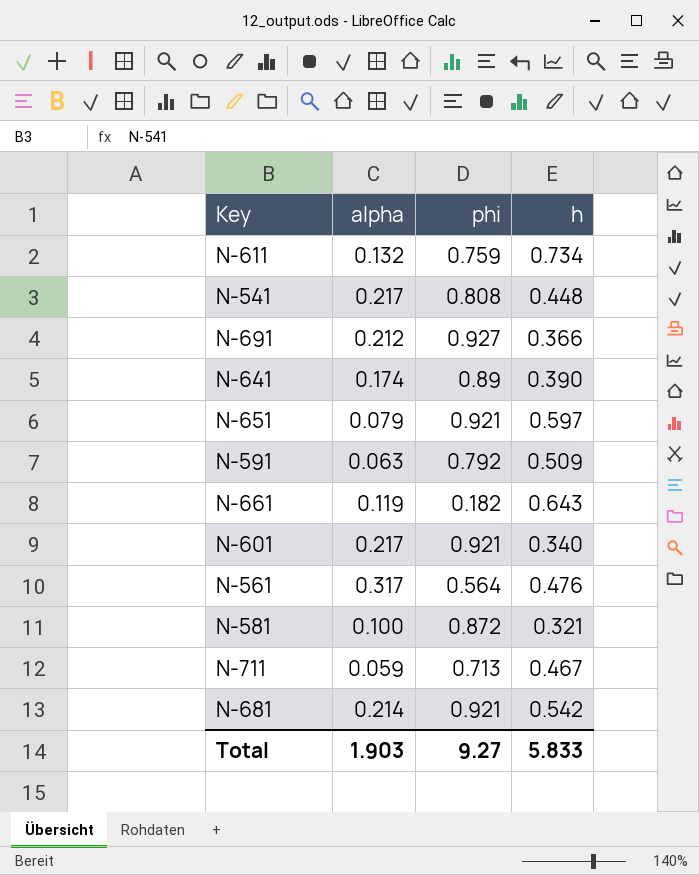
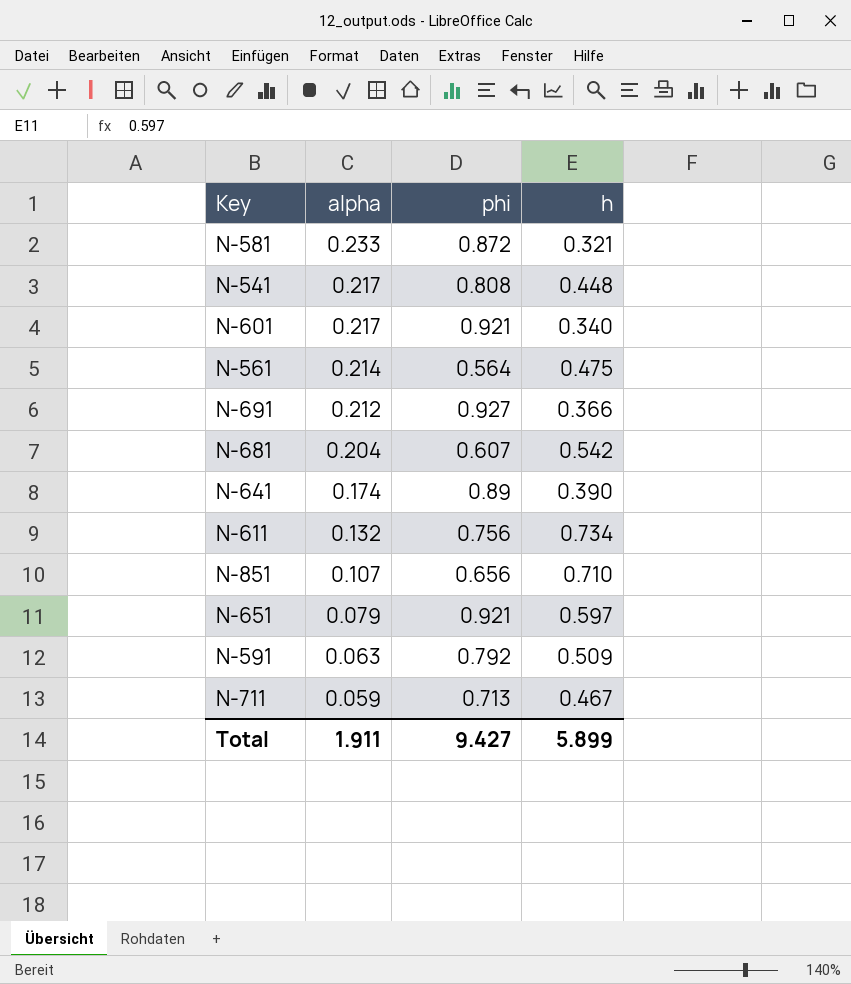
row order: none -> alpha descending
row N-661: 0.119 | 0.182 | 0.643 -> none
N-581 | alpha: 0.100 -> 0.233
N-561 | alpha: 0.317 -> 0.214
N-561 | h: 0.476 -> 0.475
N-681 | alpha: 0.214 -> 0.204
N-681 | phi: 0.921 -> 0.607
N-611 | phi: 0.759 -> 0.756
row N-851: none -> 0.107 | 0.656 | 0.710
Total | alpha: 1.903 -> 1.911
Total | phi: 9.27 -> 9.427
Total | h: 5.833 -> 5.899

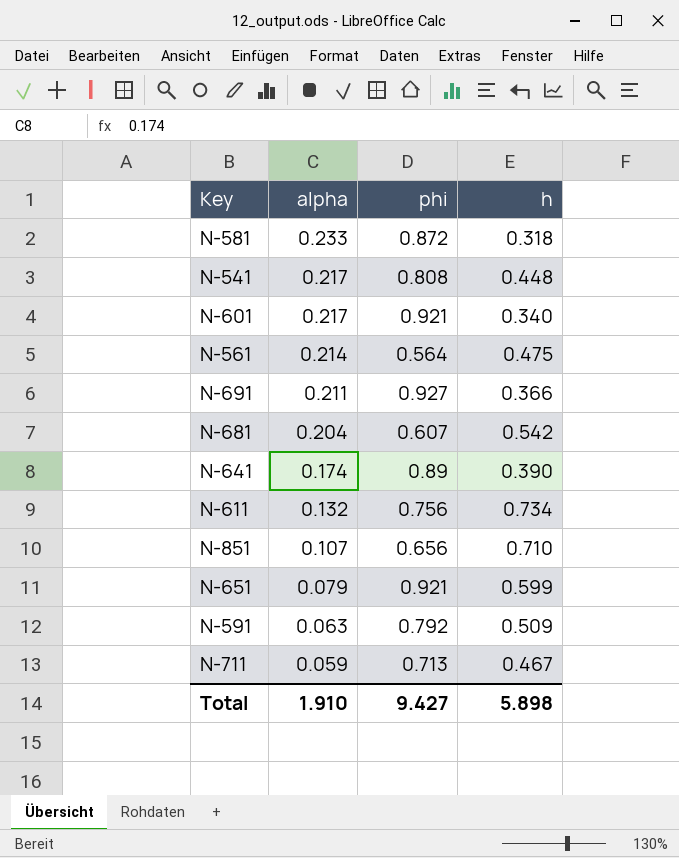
N-581 | h: 0.321 -> 0.318
N-691 | alpha: 0.212 -> 0.211
N-651 | h: 0.597 -> 0.599
Total | alpha: 1.911 -> 1.910
Total | h: 5.899 -> 5.898

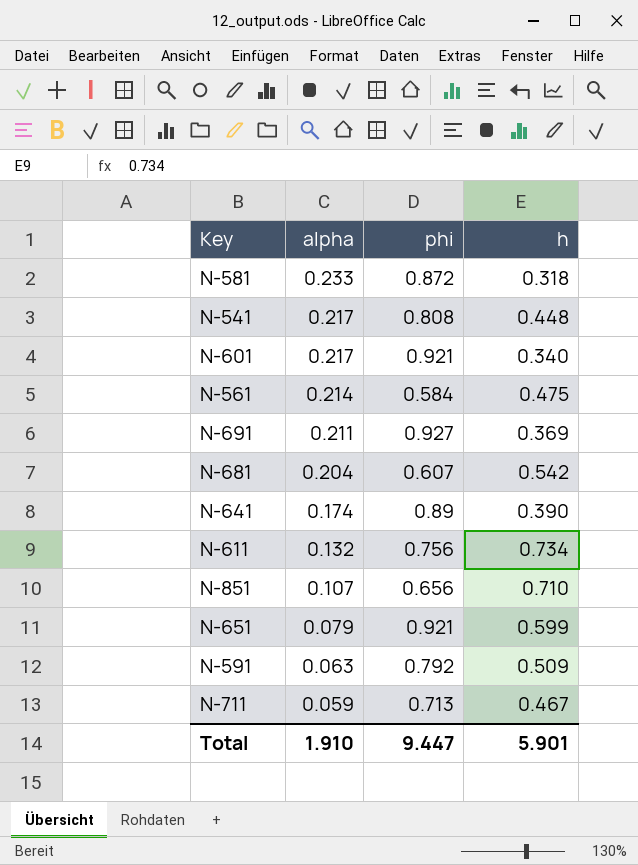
N-561 | phi: 0.564 -> 0.584
N-691 | h: 0.366 -> 0.369
Total | phi: 9.427 -> 9.447
Total | h: 5.898 -> 5.901

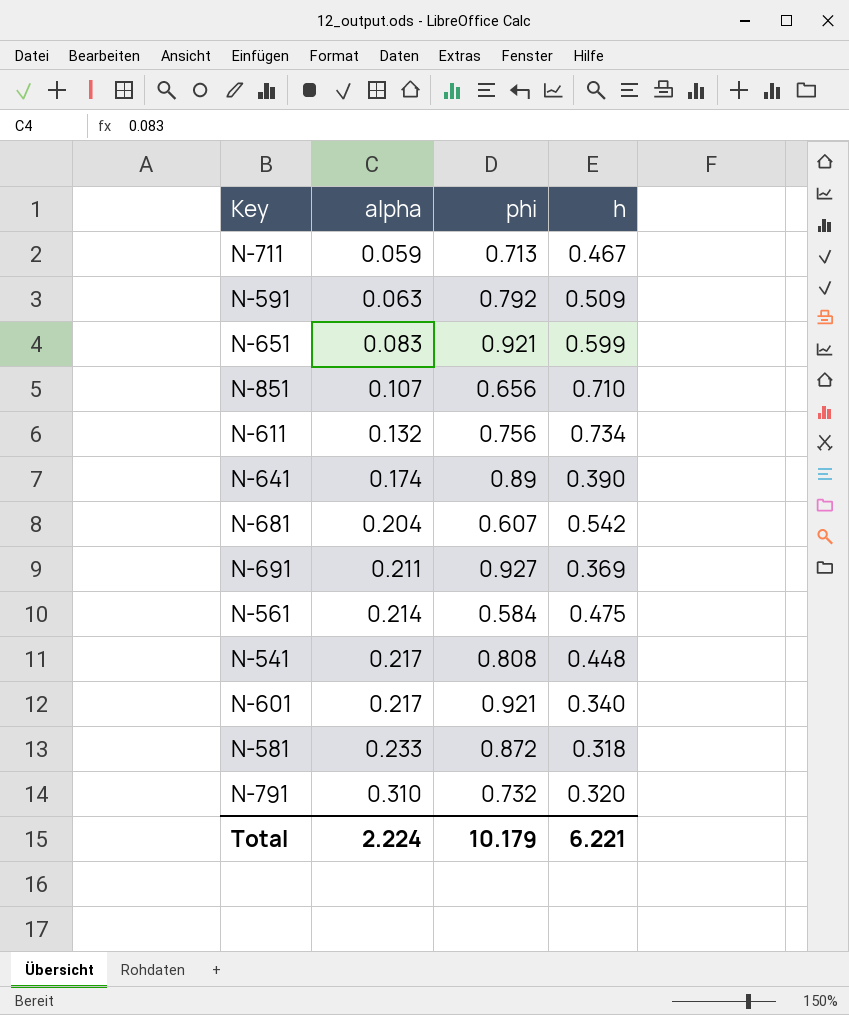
row order: alpha descending -> alpha ascending
N-651 | alpha: 0.079 -> 0.083
row N-791: none -> 0.310 | 0.732 | 0.320
Total | alpha: 1.910 -> 2.224
Total | phi: 9.447 -> 10.179
Total | h: 5.901 -> 6.221

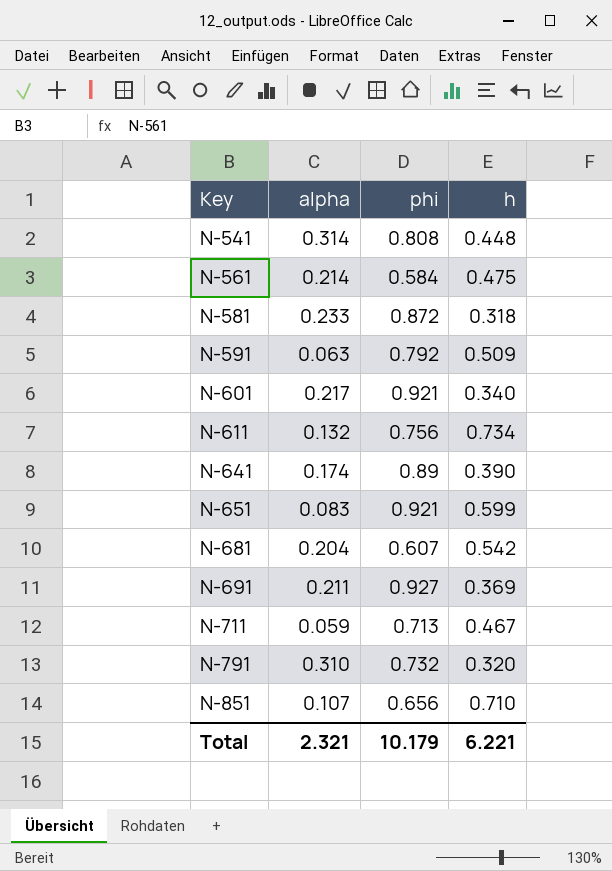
row order: alpha ascending -> Key ascending
N-541 | alpha: 0.217 -> 0.314
Total | alpha: 2.224 -> 2.321

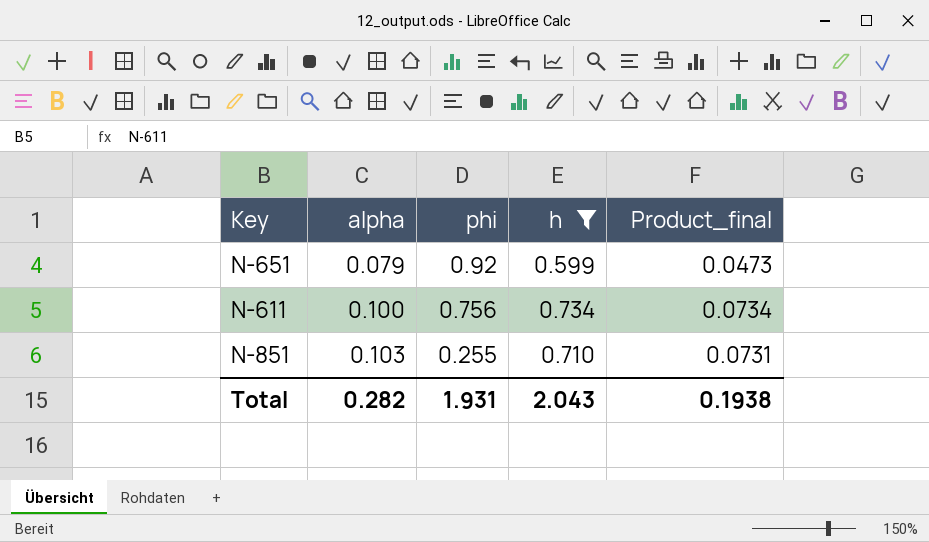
filter: none -> h >= 0.599
row order: Key ascending -> alpha ascending
column Product_final | formula: none -> [alpha] * [h]
N-651 | alpha: 0.083 -> 0.079
N-651 | phi: 0.921 -> 0.92
N-611 | alpha: 0.132 -> 0.100
N-851 | alpha: 0.107 -> 0.103
N-851 | phi: 0.656 -> 0.255
Total | alpha: 2.321 -> 0.282
Total | phi: 10.179 -> 1.931
Total | h: 6.221 -> 2.043

